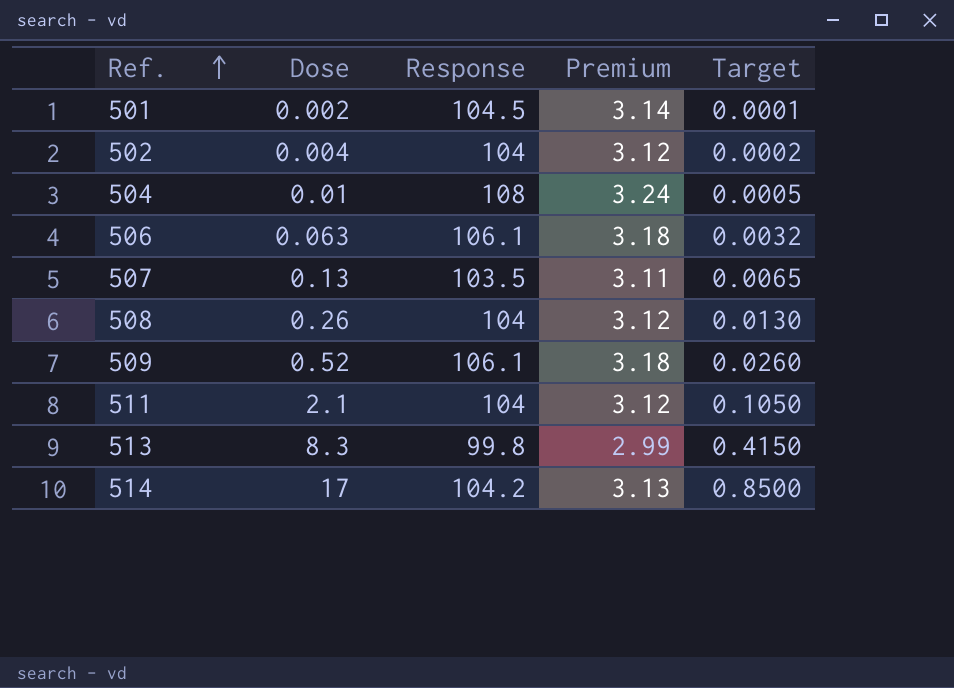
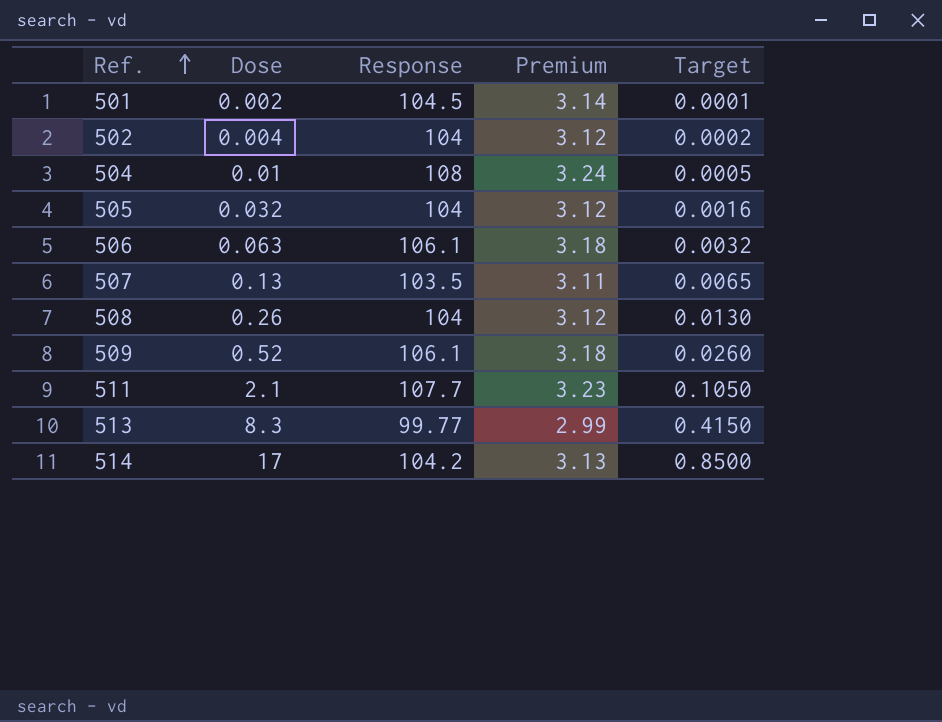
row 505: none -> 0.032 | 104 | 3.12 | 0.0016
511 | Response: 104 -> 107.7
511 | Premium: 3.12 -> 3.23
513 | Response: 99.8 -> 99.77

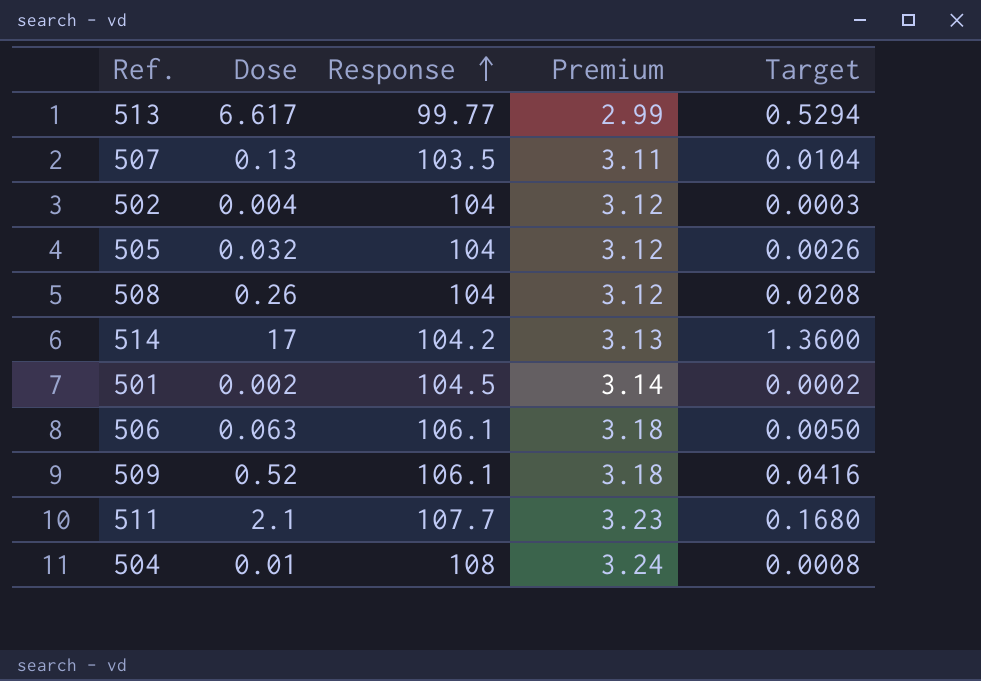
row order: Ref. ascending -> Response ascending
column Target | formula: [Dose] * 0.05 -> [Dose] * 0.08
513 | Dose: 8.3 -> 6.617

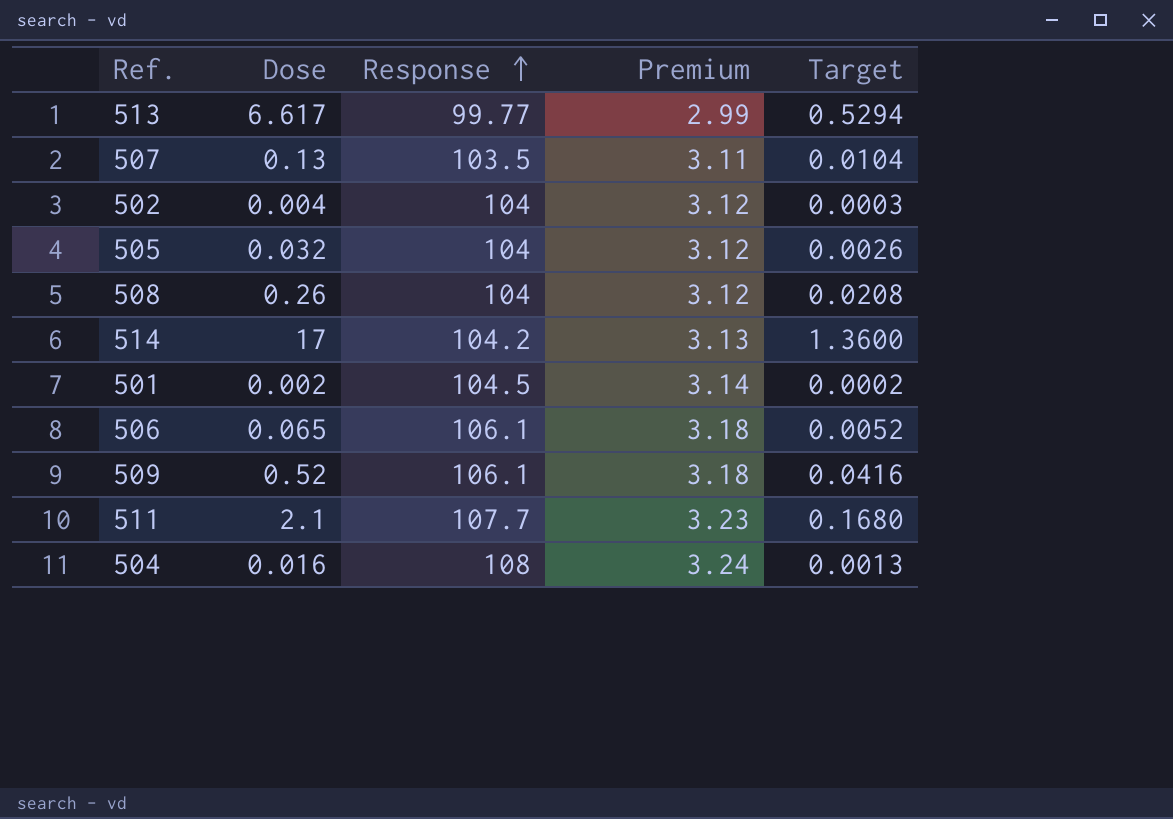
506 | Dose: 0.063 -> 0.065
506 | Target: 0.0050 -> 0.0052
504 | Dose: 0.01 -> 0.016
504 | Target: 0.0008 -> 0.0013

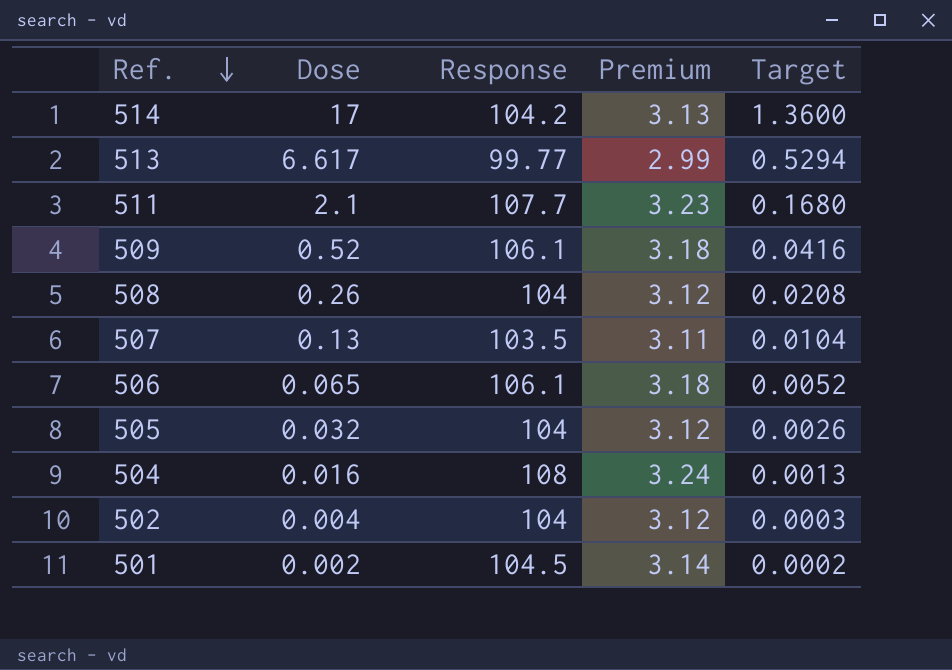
row order: Response ascending -> Ref. descending

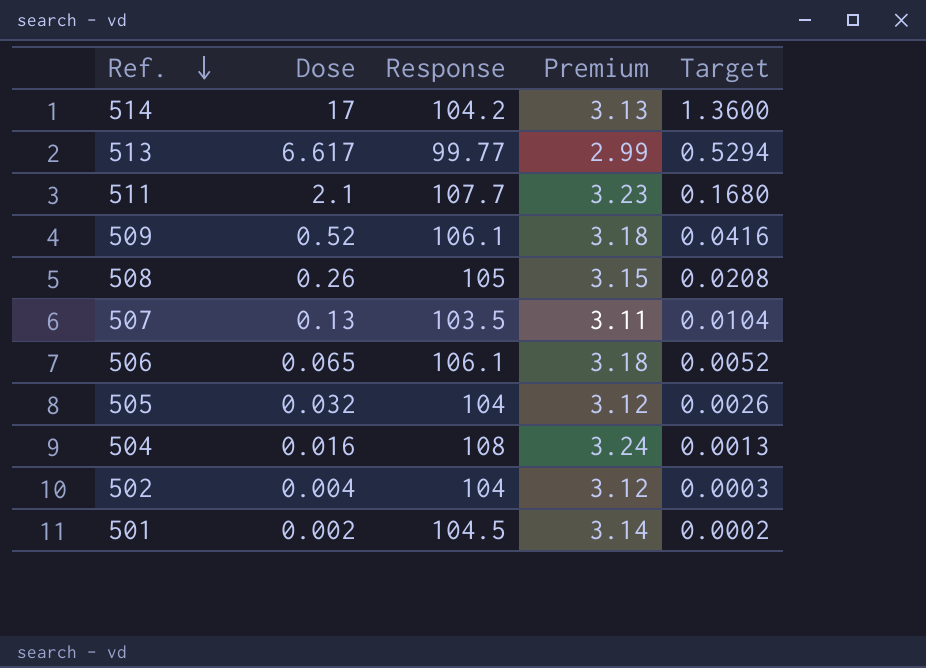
508 | Response: 104 -> 105
508 | Premium: 3.12 -> 3.15

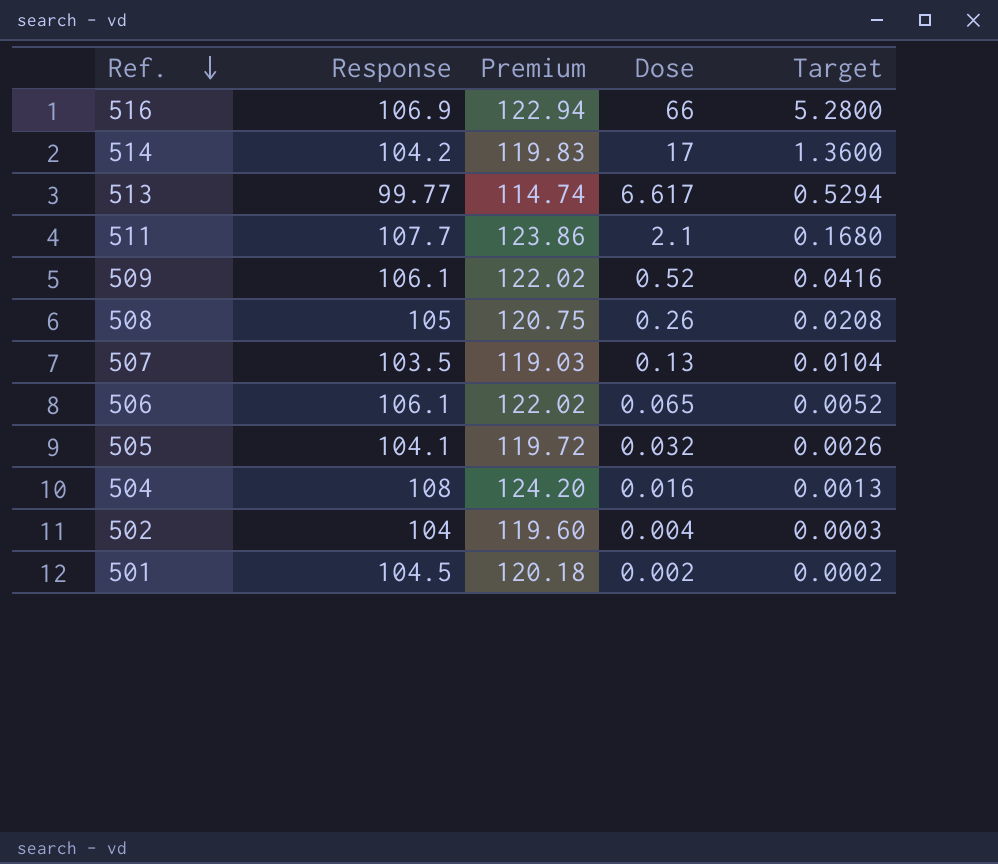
column Premium | formula: [Response] * 0.03 -> [Response] * 1.15
column Dose | position: 2 -> 4
row 516: none -> 106.9 | 122.94 | 66 | 5.2800
505 | Response: 104 -> 104.1

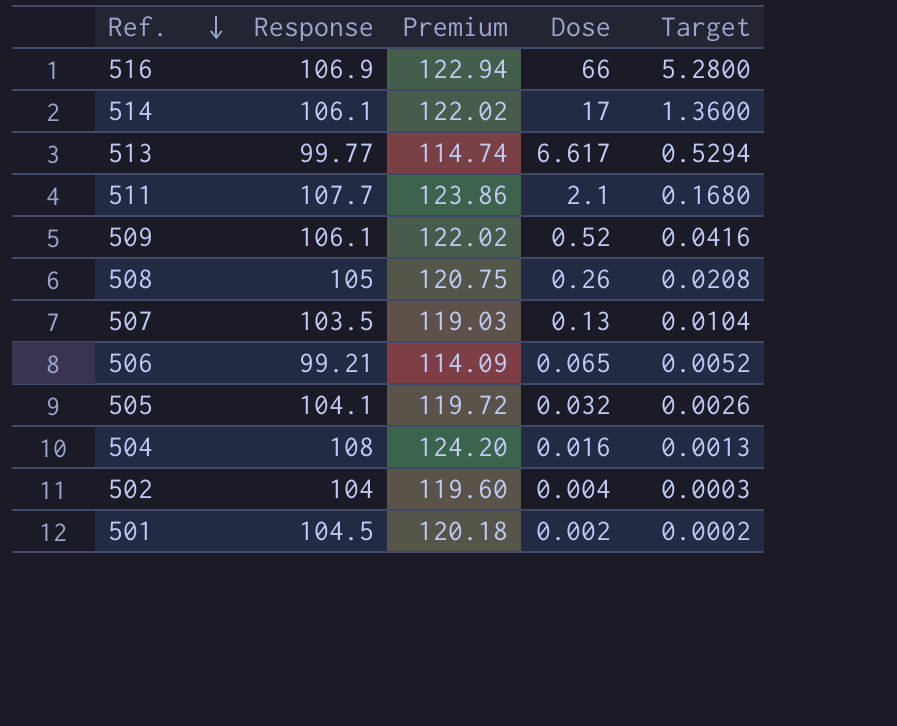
514 | Response: 104.2 -> 106.1
514 | Premium: 119.83 -> 122.02
506 | Response: 106.1 -> 99.21
506 | Premium: 122.02 -> 114.09

